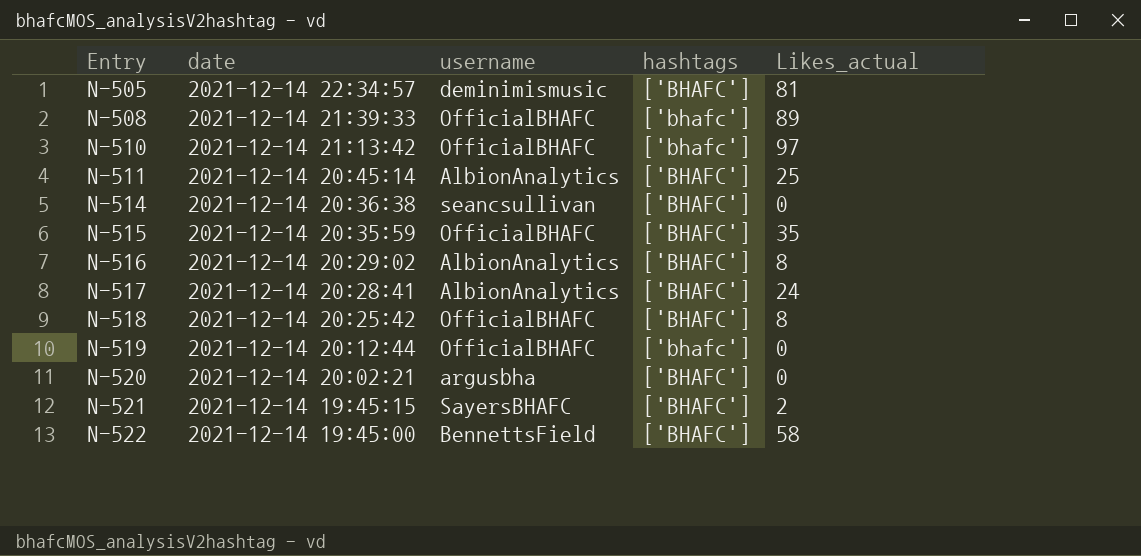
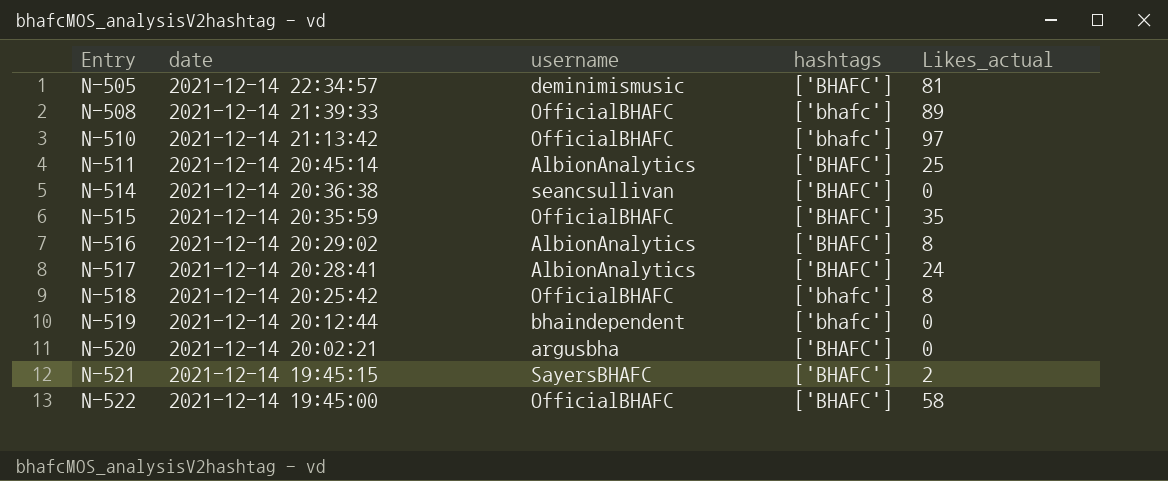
N-518 | hashtags: ['BHAFC'] -> ['bhafc']
N-519 | username: OfficialBHAFC -> bhaindependent
N-522 | username: BennettsField -> OfficialBHAFC

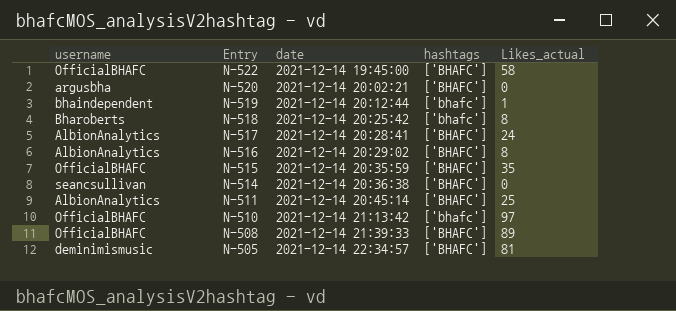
row order: Entry ascending -> Entry descending
column username | position: 3 -> 1
row N-521: 2021-12-14 19:45:15 | SayersBHAFC | ['BHAFC'] | 2 -> none
N-519 | Likes_actual: 0 -> 1
N-518 | username: OfficialBHAFC -> Bharoberts
N-508 | hashtags: ['bhafc'] -> ['BHAFC']

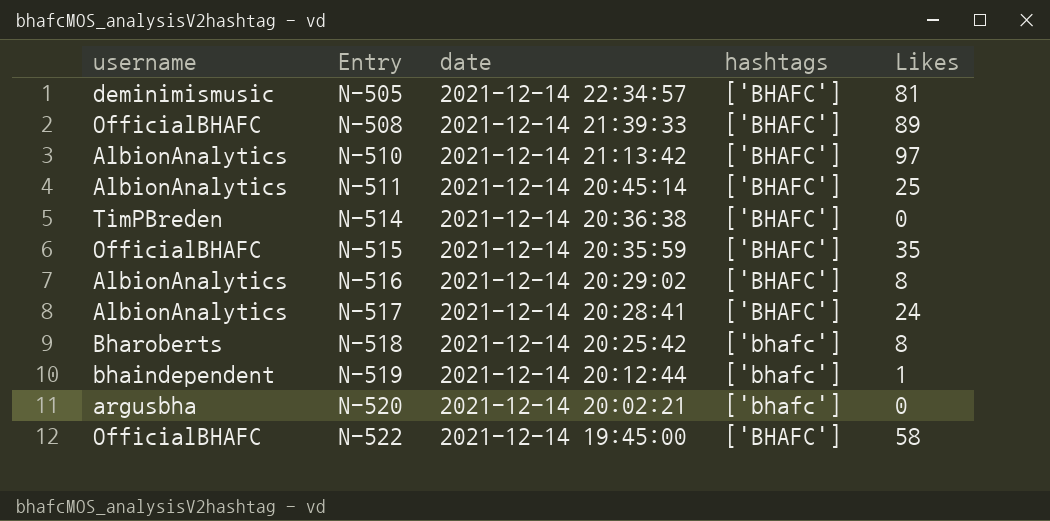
row order: Entry descending -> Entry ascending
column name: Likes_actual -> Likes
N-510 | username: OfficialBHAFC -> AlbionAnalytics
N-510 | hashtags: ['bhafc'] -> ['BHAFC']
N-514 | username: seancsullivan -> TimPBreden
N-520 | hashtags: ['BHAFC'] -> ['bhafc']

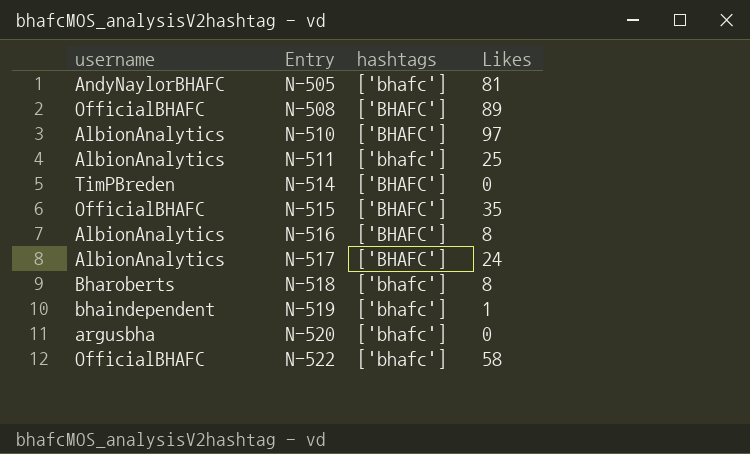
column date | position: 3 -> none
N-505 | username: deminimismusic -> AndyNaylorBHAFC
N-505 | hashtags: ['BHAFC'] -> ['bhafc']
N-511 | hashtags: ['BHAFC'] -> ['bhafc']
N-522 | hashtags: ['BHAFC'] -> ['bhafc']

